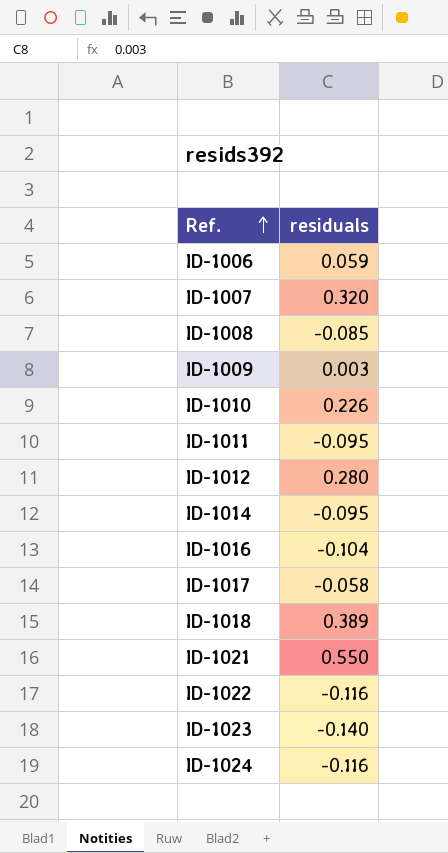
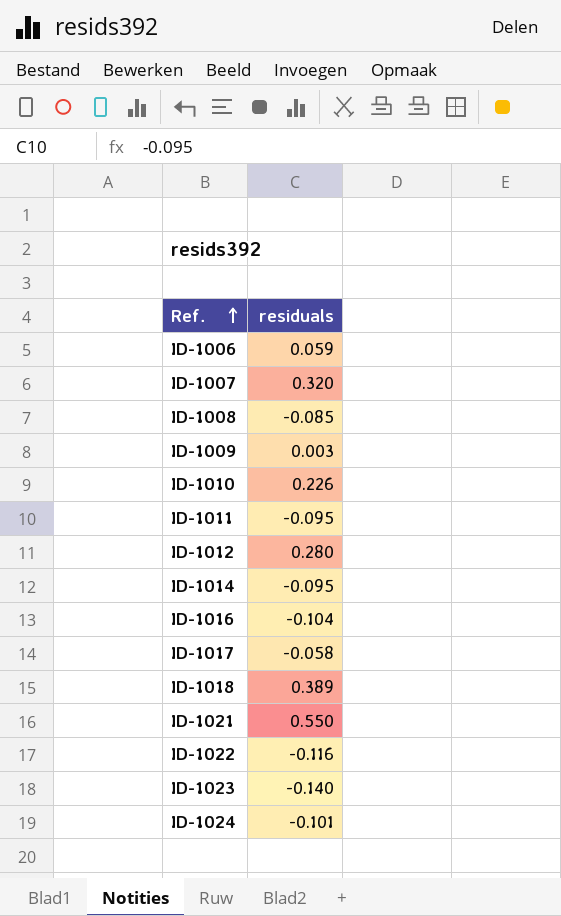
ID-1024 | residuals: -0.116 -> -0.101

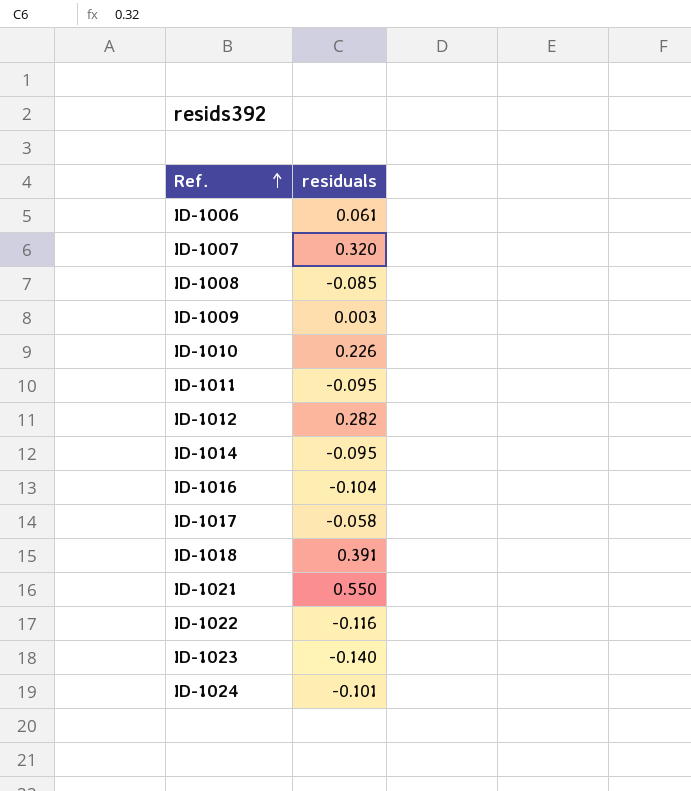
ID-1006 | residuals: 0.059 -> 0.061
ID-1012 | residuals: 0.280 -> 0.282
ID-1018 | residuals: 0.389 -> 0.391

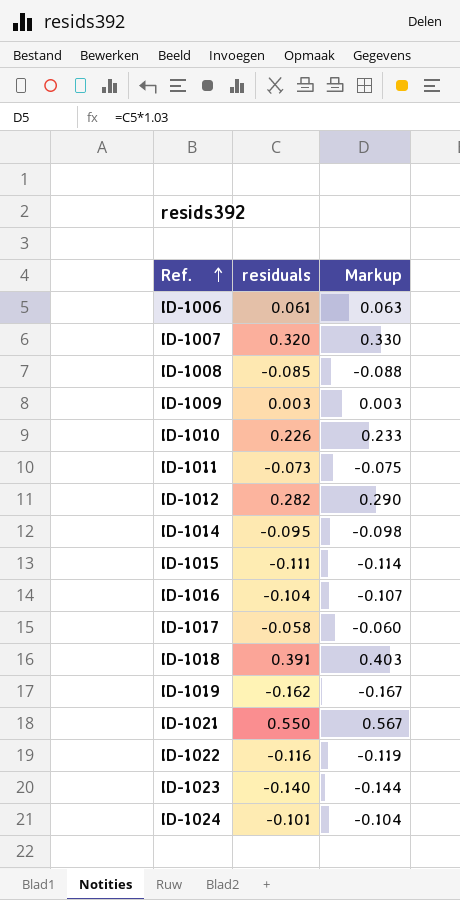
column Markup | formula: none -> [residuals] * 1.03
ID-1011 | residuals: -0.095 -> -0.073
row ID-1015: none -> -0.111 | -0.114
row ID-1019: none -> -0.162 | -0.167

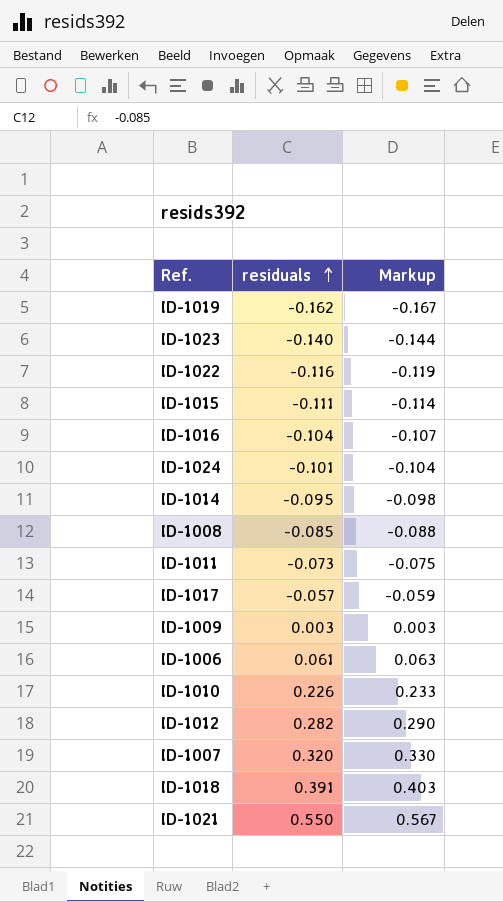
row order: Ref. ascending -> residuals ascending
ID-1017 | residuals: -0.058 -> -0.057
ID-1017 | Markup: -0.060 -> -0.059

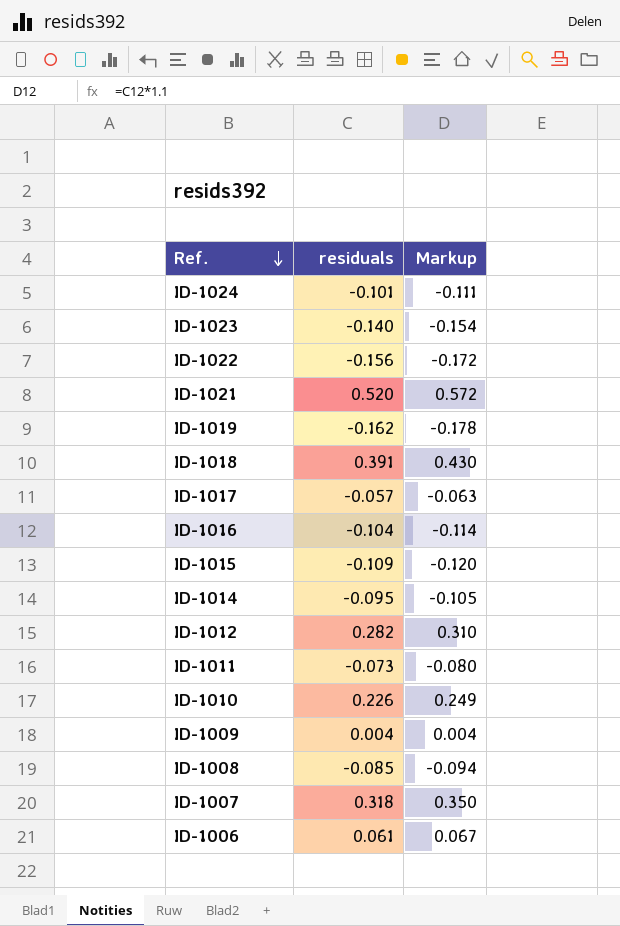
row order: residuals ascending -> Ref. descending
column Markup | formula: [residuals] * 1.03 -> [residuals] * 1.1
ID-1022 | residuals: -0.116 -> -0.156
ID-1021 | residuals: 0.550 -> 0.520
ID-1015 | residuals: -0.111 -> -0.109
ID-1009 | residuals: 0.003 -> 0.004
ID-1007 | residuals: 0.320 -> 0.318

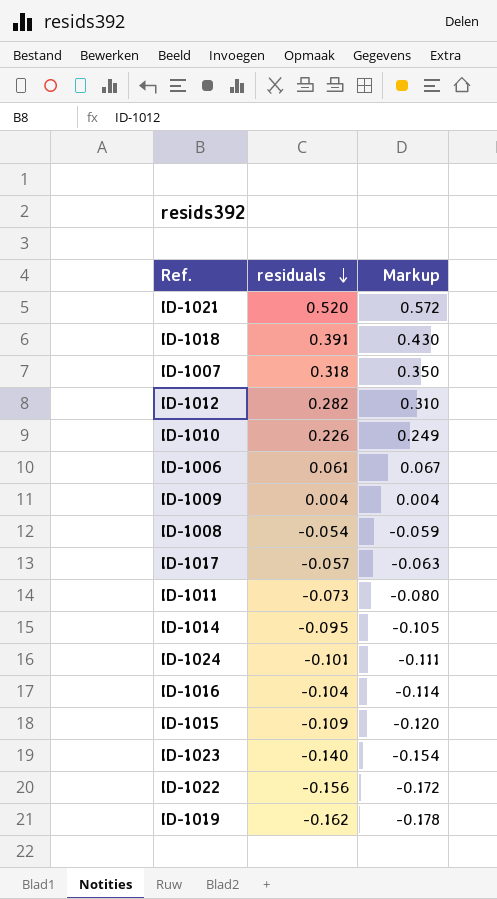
row order: Ref. descending -> residuals descending
ID-1008 | residuals: -0.085 -> -0.054
ID-1008 | Markup: -0.094 -> -0.059

